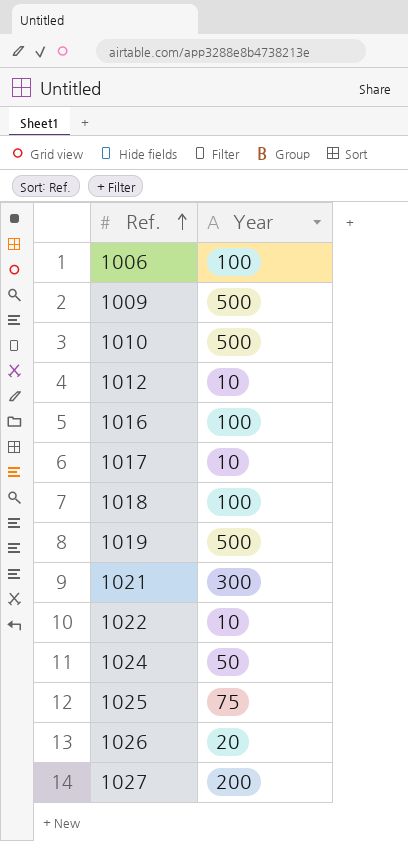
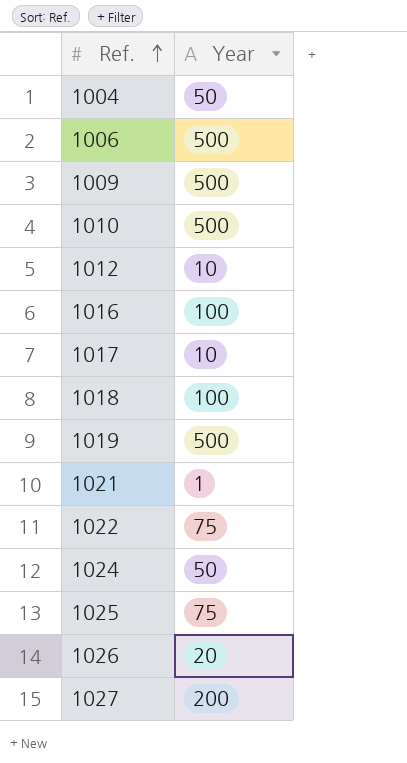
row 1004: none -> 50
1006 | Year: 100 -> 500
1021 | Year: 300 -> 1
1022 | Year: 10 -> 75

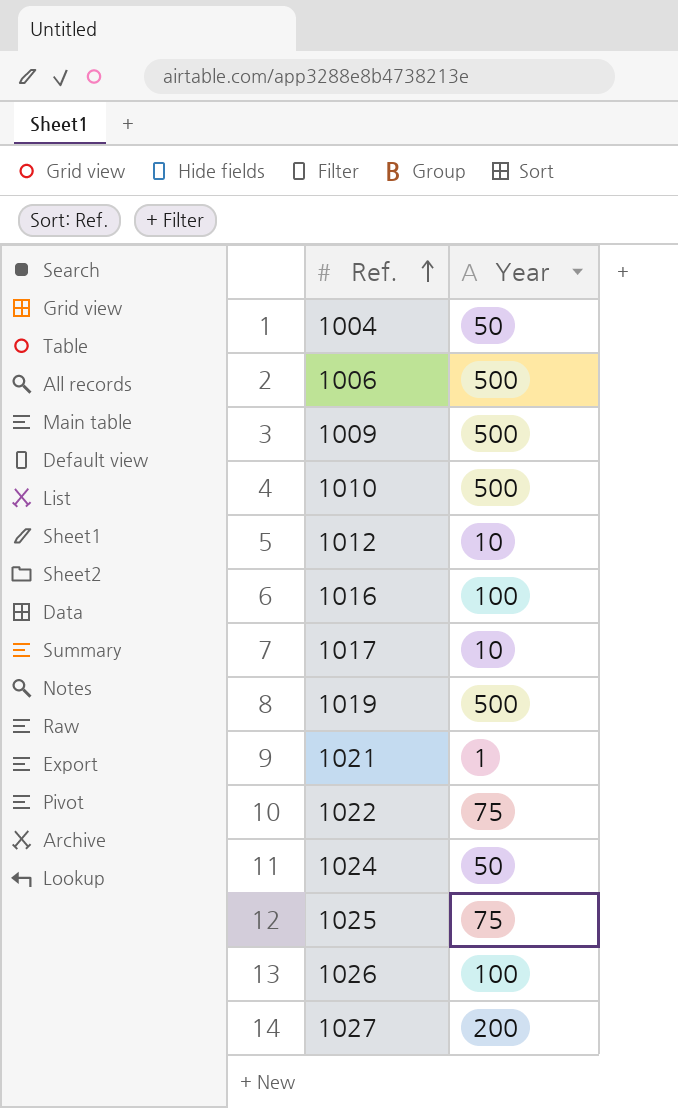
row 1018: 100 -> none
1026 | Year: 20 -> 100

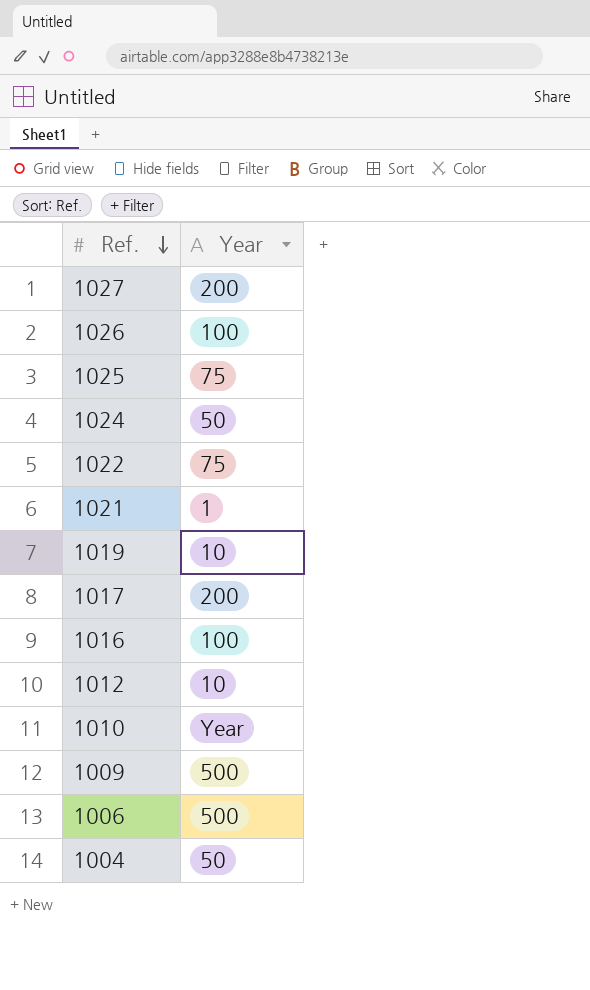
row order: Ref. ascending -> Ref. descending
1019 | Year: 500 -> 10
1017 | Year: 10 -> 200
1010 | Year: 500 -> Year

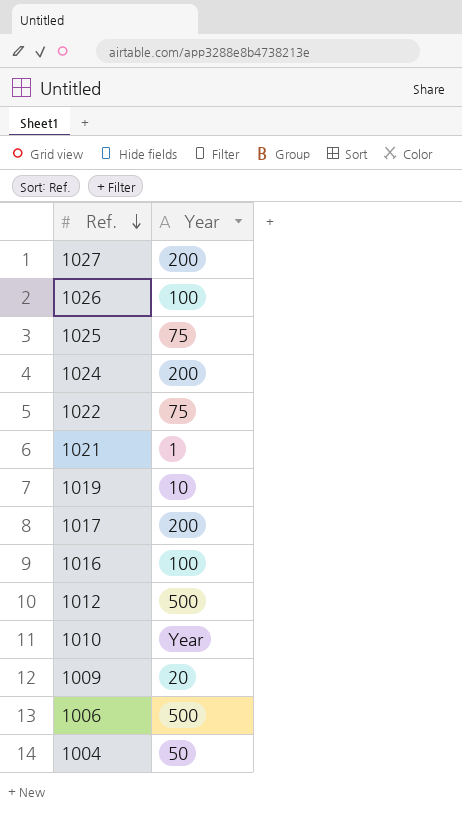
1024 | Year: 50 -> 200
1012 | Year: 10 -> 500
1009 | Year: 500 -> 20

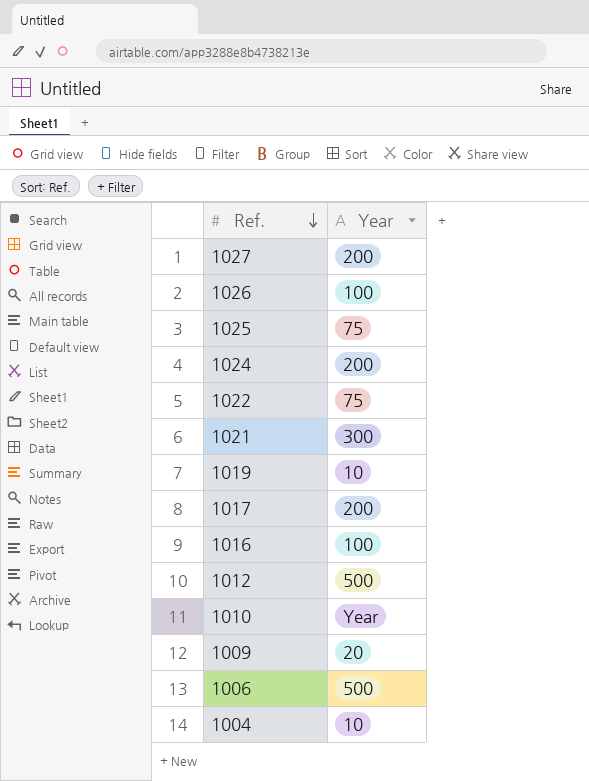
1021 | Year: 1 -> 300
1004 | Year: 50 -> 10

